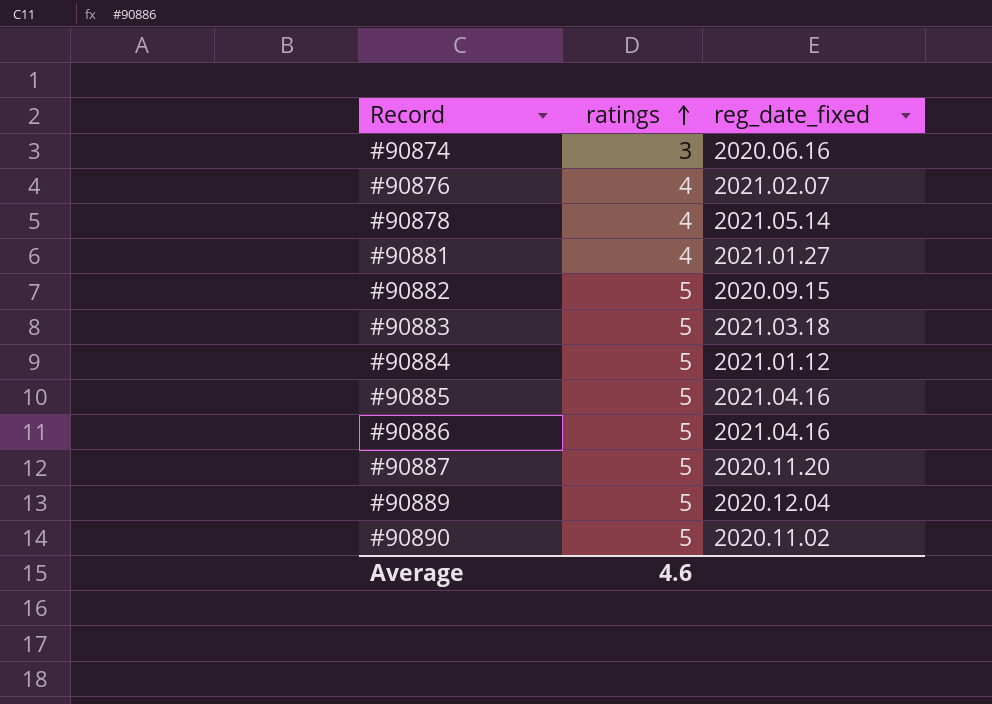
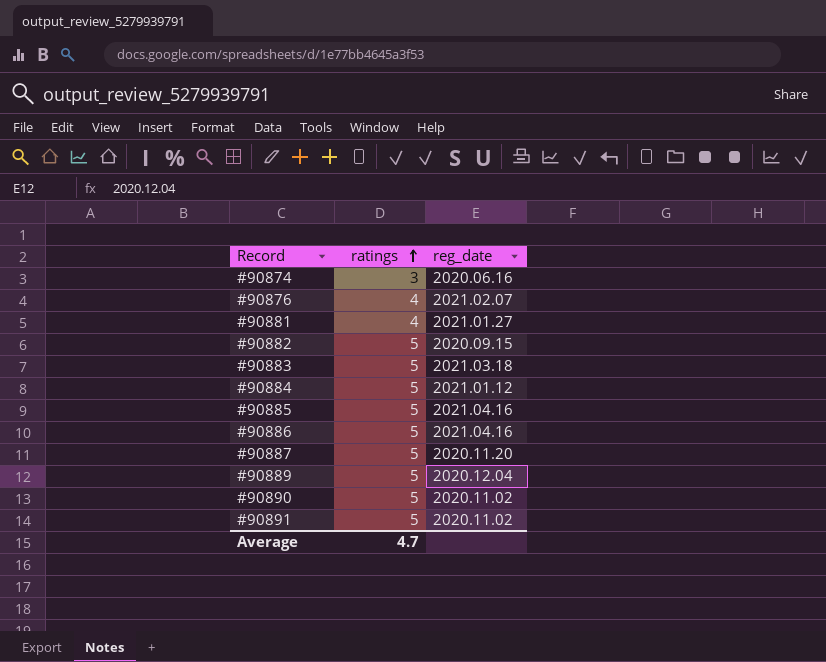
column name: reg_date_fixed -> reg_date
row #90878: 4 | 2021.05.14 -> none
row #90891: none -> 5 | 2020.11.02
Average | ratings: 4.6 -> 4.7

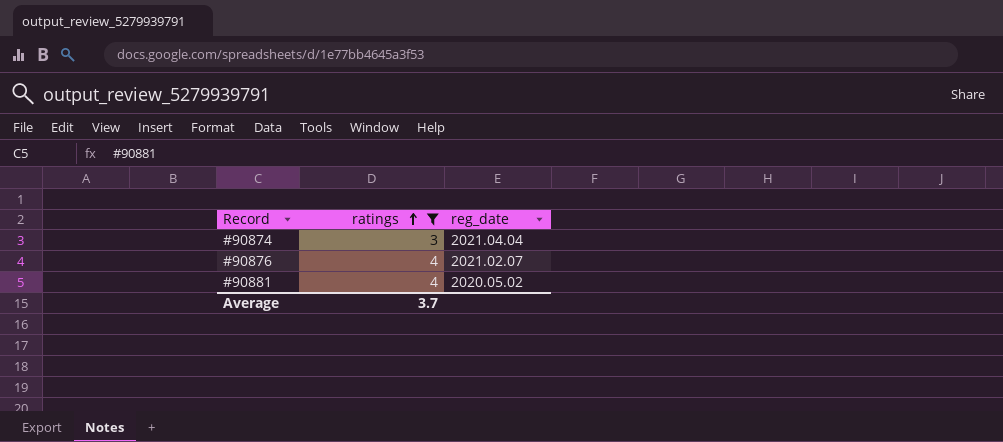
filter: none -> ratings != 5
#90874 | reg_date: 2020.06.16 -> 2021.04.04
#90881 | reg_date: 2021.01.27 -> 2020.05.02
Average | ratings: 4.7 -> 3.7

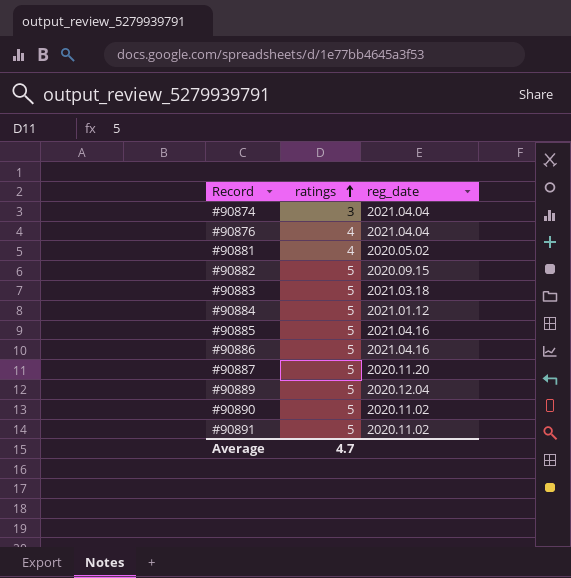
filter: ratings != 5 -> none
#90876 | reg_date: 2021.02.07 -> 2021.04.04
Average | ratings: 3.7 -> 4.7

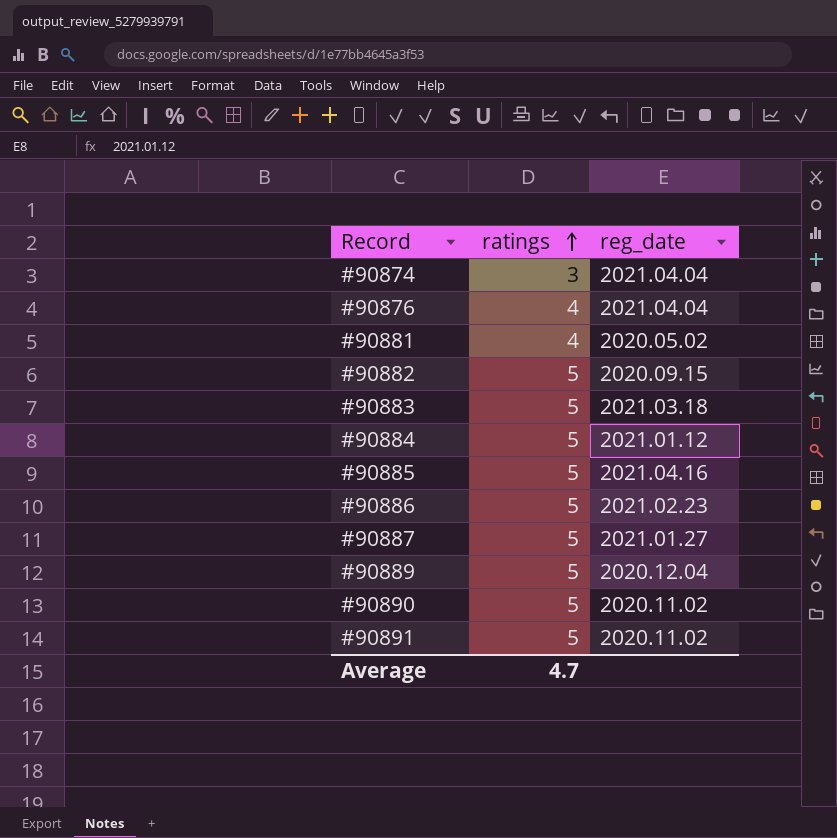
#90886 | reg_date: 2021.04.16 -> 2021.02.23
#90887 | reg_date: 2020.11.20 -> 2021.01.27

